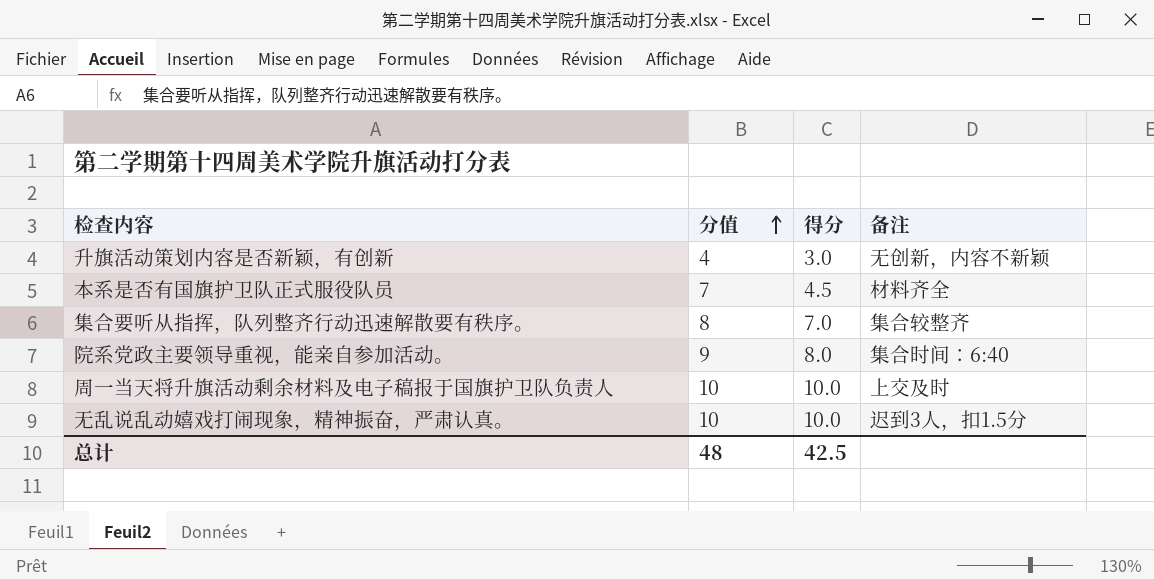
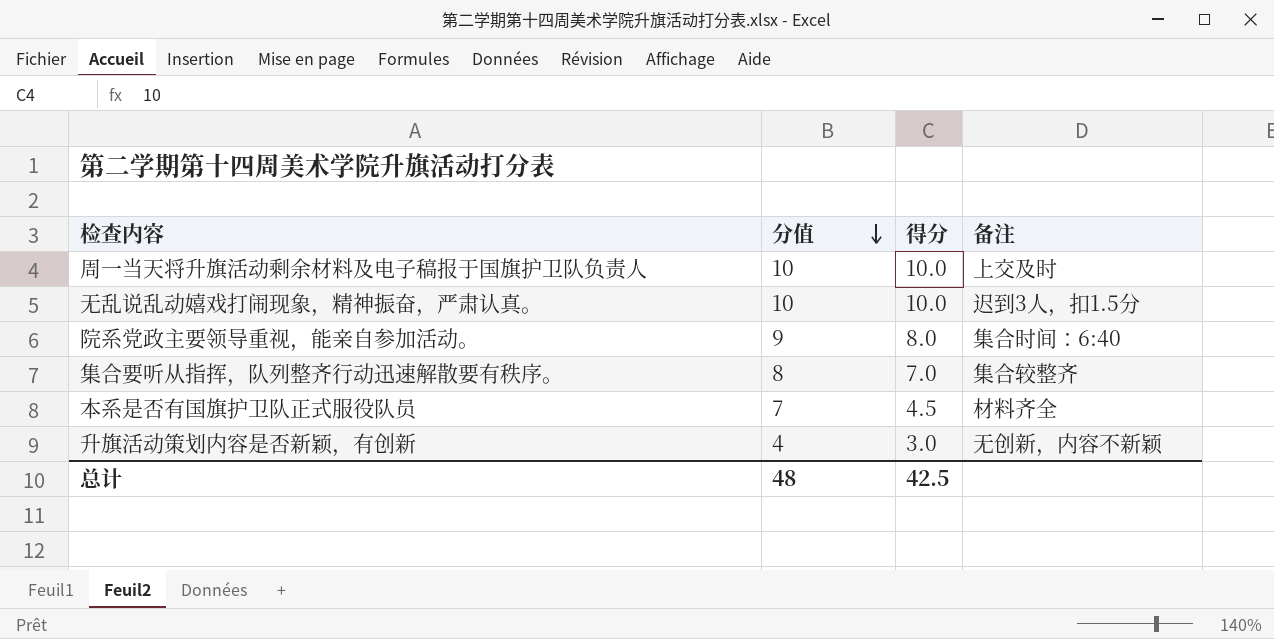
row order: 分值 ascending -> 分值 descending

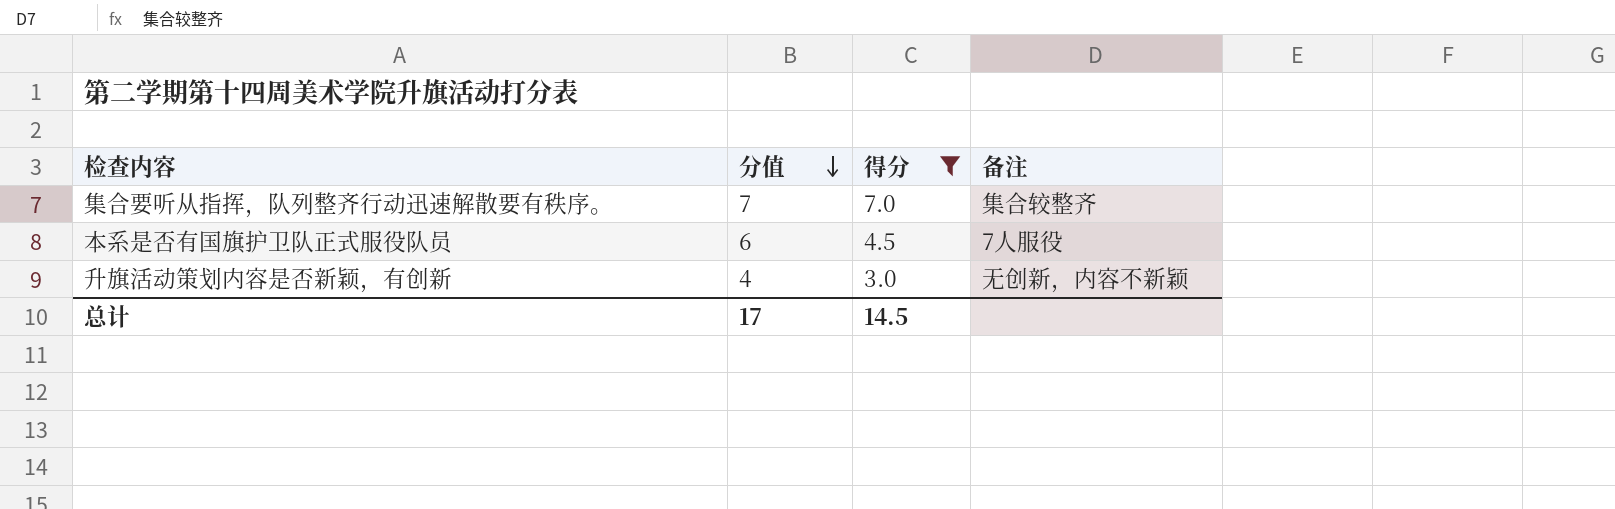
filter: none -> 得分 <= 7.0
集合要听从指挥，队列整齐行动迅速解散要有秩序。 | 分值: 8 -> 7
本系是否有国旗护卫队正式服役队员 | 分值: 7 -> 6
本系是否有国旗护卫队正式服役队员 | 备注: 材料齐全 -> 7人服役
总计 | 分值: 48 -> 17
总计 | 得分: 42.5 -> 14.5

